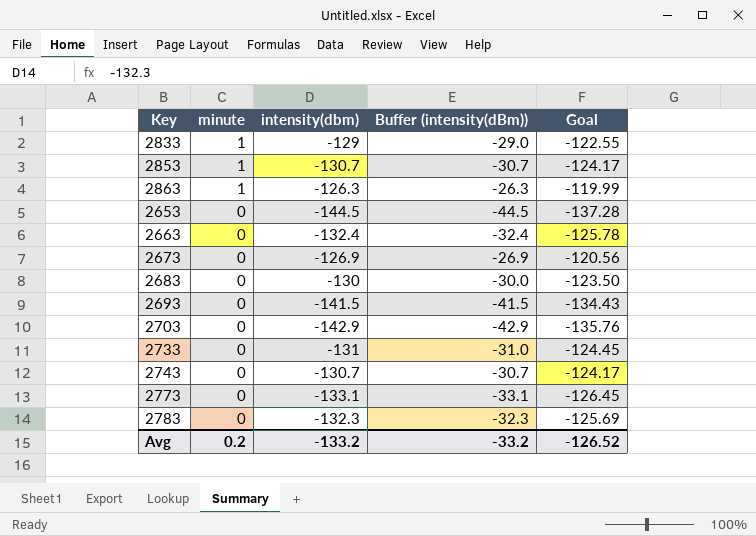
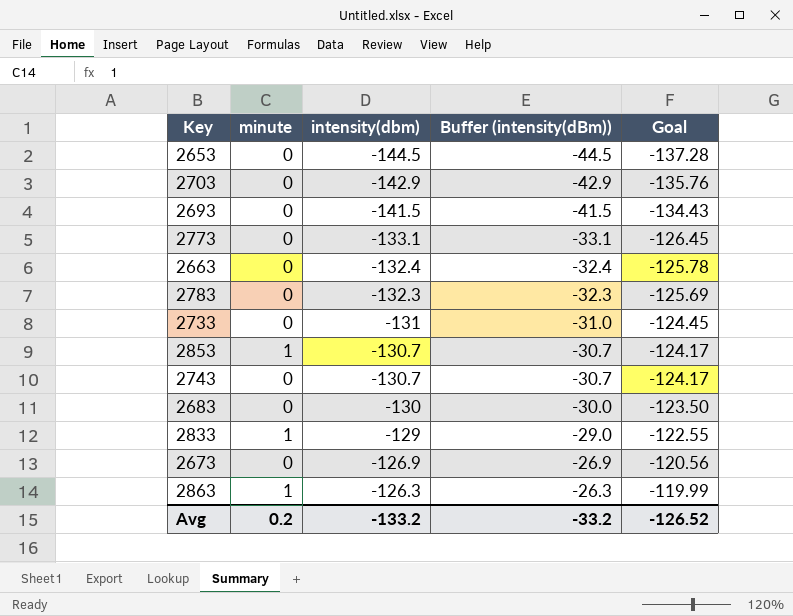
row order: minute descending -> intensity(dbm) ascending

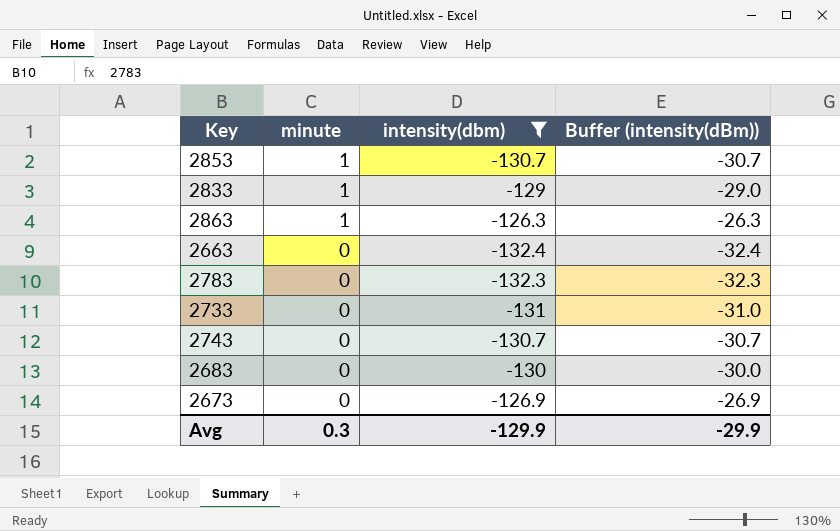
filter: none -> intensity(dbm) >= -132.4
row order: intensity(dbm) ascending -> minute descending
column Goal | formula: [intensity(dbm)] * 0.95 -> none
Avg | minute: 0.2 -> 0.3
Avg | intensity(dbm): -133.2 -> -129.9
Avg | Buffer (intensity(dBm)): -33.2 -> -29.9

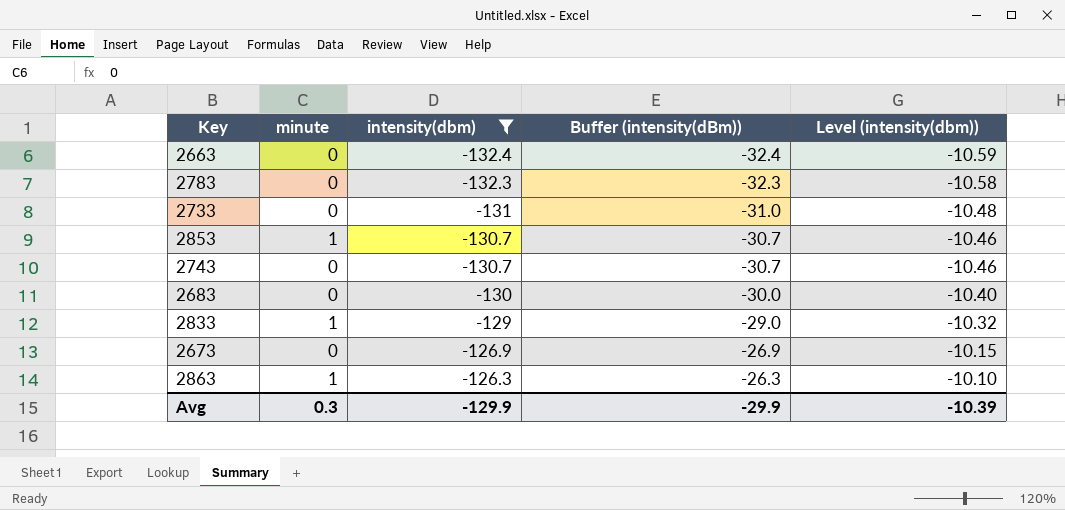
row order: minute descending -> intensity(dbm) ascending
column Level (intensity(dbm)) | formula: none -> [intensity(dbm)] * 0.08

